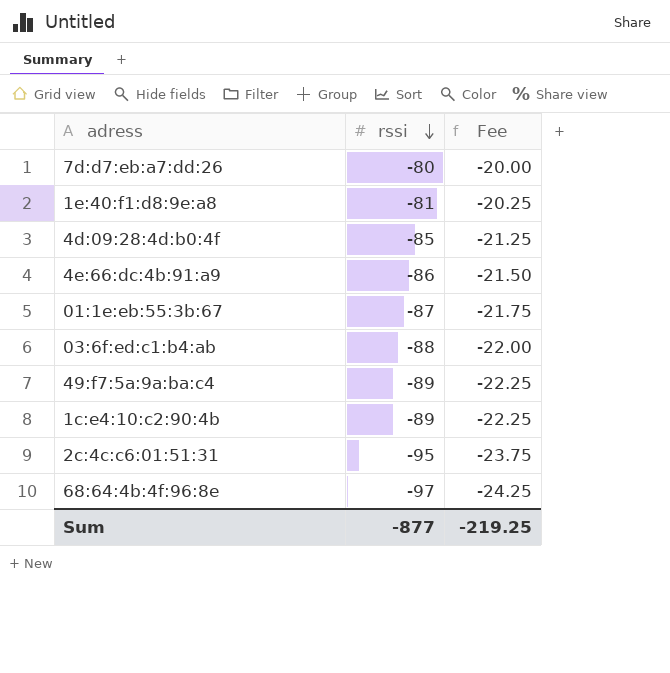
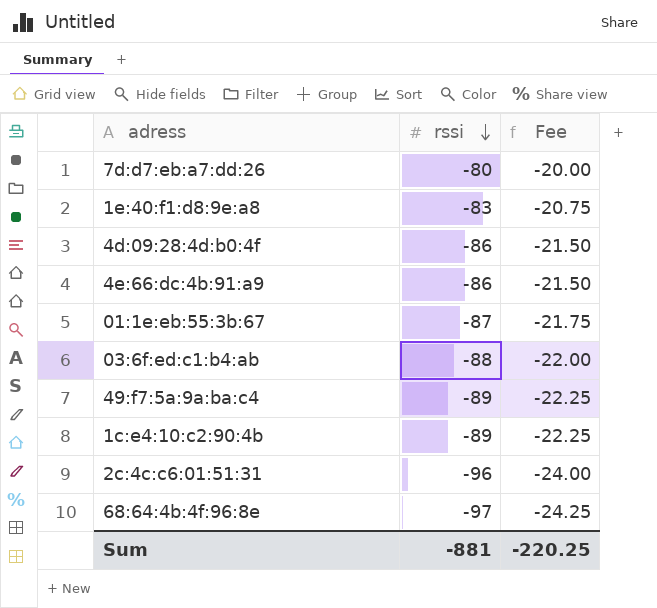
1e:40:f1:d8:9e:a8 | rssi: -81 -> -83
1e:40:f1:d8:9e:a8 | Fee: -20.25 -> -20.75
4d:09:28:4d:b0:4f | rssi: -85 -> -86
4d:09:28:4d:b0:4f | Fee: -21.25 -> -21.50
2c:4c:c6:01:51:31 | rssi: -95 -> -96
2c:4c:c6:01:51:31 | Fee: -23.75 -> -24.00
Sum | rssi: -877 -> -881
Sum | Fee: -219.25 -> -220.25

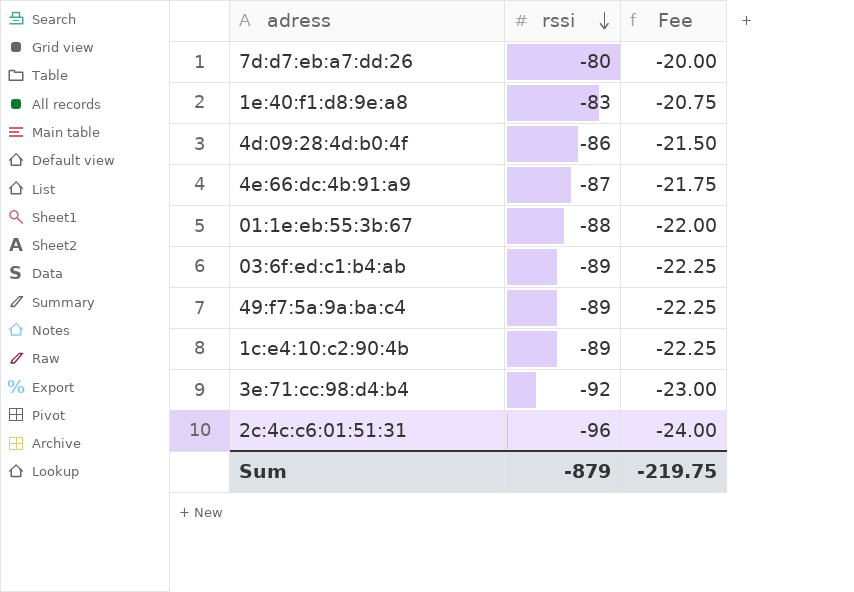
row 68:64:4b:4f:96:8e: -97 | -24.25 -> none
4e:66:dc:4b:91:a9 | rssi: -86 -> -87
4e:66:dc:4b:91:a9 | Fee: -21.50 -> -21.75
01:1e:eb:55:3b:67 | rssi: -87 -> -88
01:1e:eb:55:3b:67 | Fee: -21.75 -> -22.00
03:6f:ed:c1:b4:ab | rssi: -88 -> -89
03:6f:ed:c1:b4:ab | Fee: -22.00 -> -22.25
row 3e:71:cc:98:d4:b4: none -> -92 | -23.00
Sum | rssi: -881 -> -879
Sum | Fee: -220.25 -> -219.75

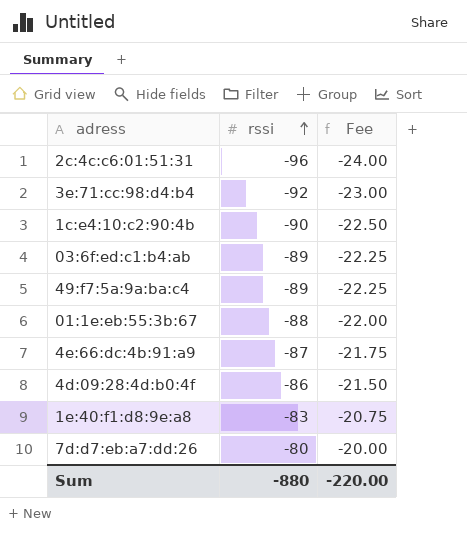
row order: rssi descending -> rssi ascending
1c:e4:10:c2:90:4b | rssi: -89 -> -90
1c:e4:10:c2:90:4b | Fee: -22.25 -> -22.50
Sum | rssi: -879 -> -880
Sum | Fee: -219.75 -> -220.00

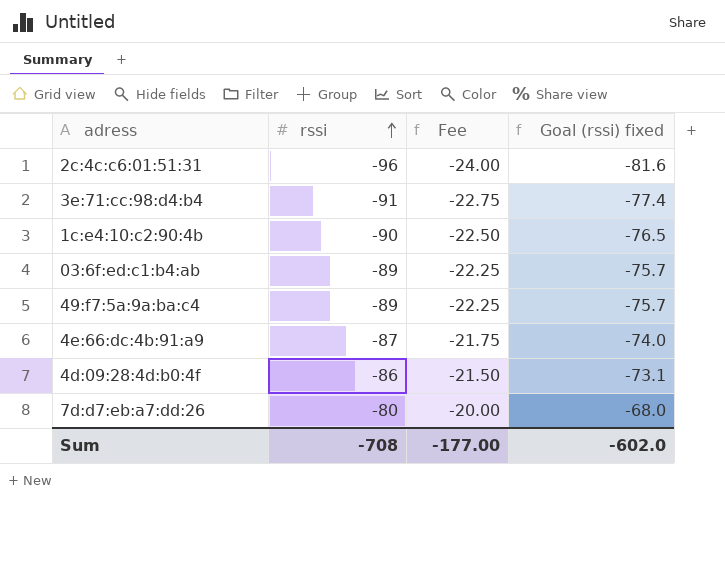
column Goal (rssi) fixed | formula: none -> [rssi] * 0.85
row 01:1e:eb:55:3b:67: -88 | -22.00 -> none
row 1e:40:f1:d8:9e:a8: -83 | -20.75 -> none
3e:71:cc:98:d4:b4 | rssi: -92 -> -91
3e:71:cc:98:d4:b4 | Fee: -23.00 -> -22.75
Sum | rssi: -880 -> -708
Sum | Fee: -220.00 -> -177.00

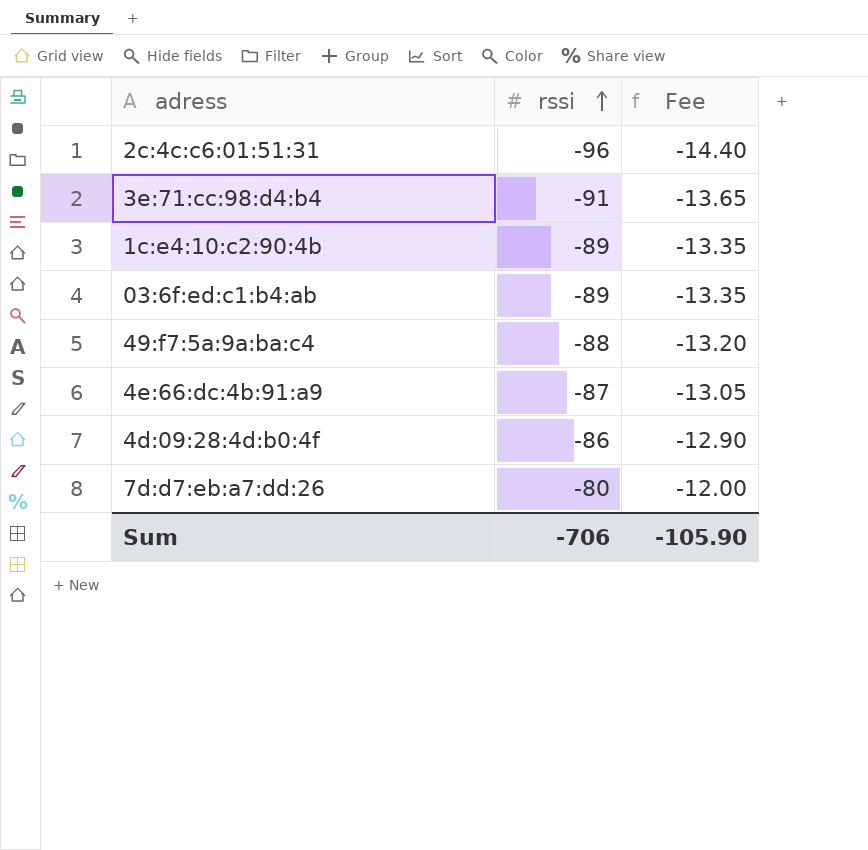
column Goal (rssi) fixed | formula: [rssi] * 0.85 -> none
column Fee | formula: [rssi] * 0.25 -> [rssi] * 0.15
1c:e4:10:c2:90:4b | rssi: -90 -> -89
49:f7:5a:9a:ba:c4 | rssi: -89 -> -88
Sum | rssi: -708 -> -706
Sum | Fee: -177.00 -> -105.90

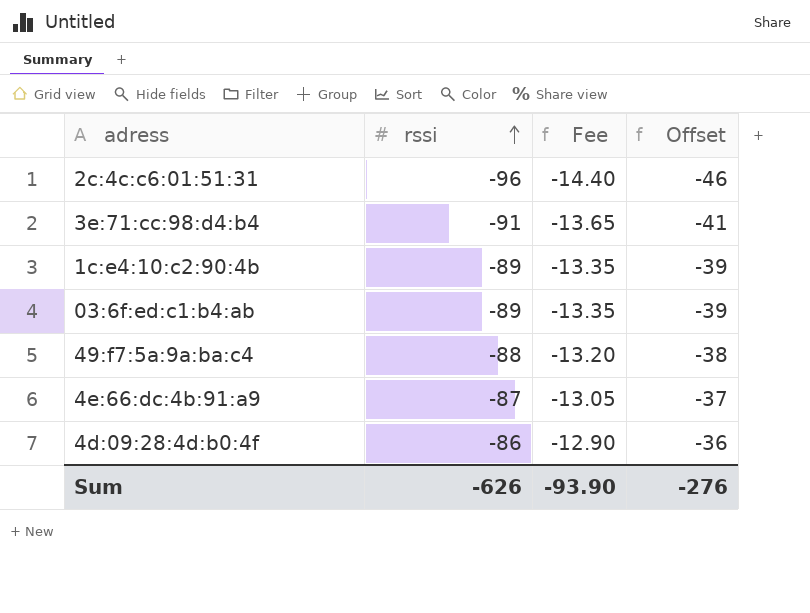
column Offset | formula: none -> [rssi] + 50
row 7d:d7:eb:a7:dd:26: -80 | -12.00 -> none
Sum | rssi: -706 -> -626
Sum | Fee: -105.90 -> -93.90

